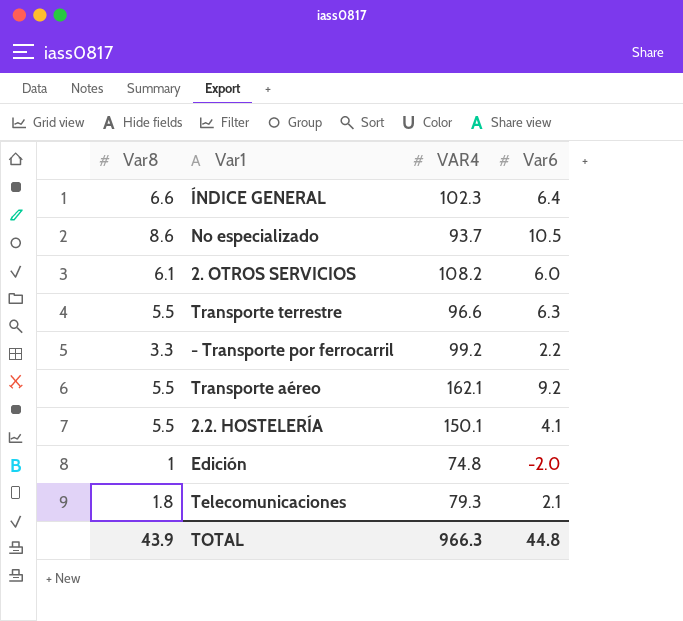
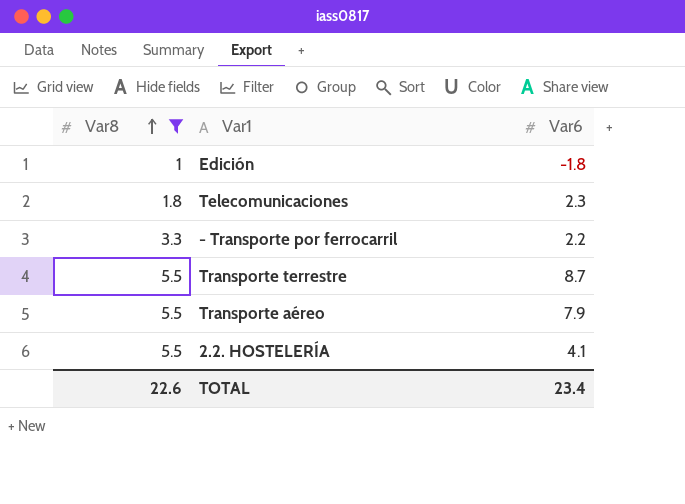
filter: none -> Var8 <= 5.5
row order: none -> Var8 ascending
column VAR4 | position: 3 -> none
Edición | Var6: -2.0 -> -1.8
Telecomunicaciones | Var6: 2.1 -> 2.3
Transporte terrestre | Var6: 6.3 -> 8.7
Transporte aéreo | Var6: 9.2 -> 7.9
TOTAL | Var8: 43.9 -> 22.6
TOTAL | Var6: 44.8 -> 23.4

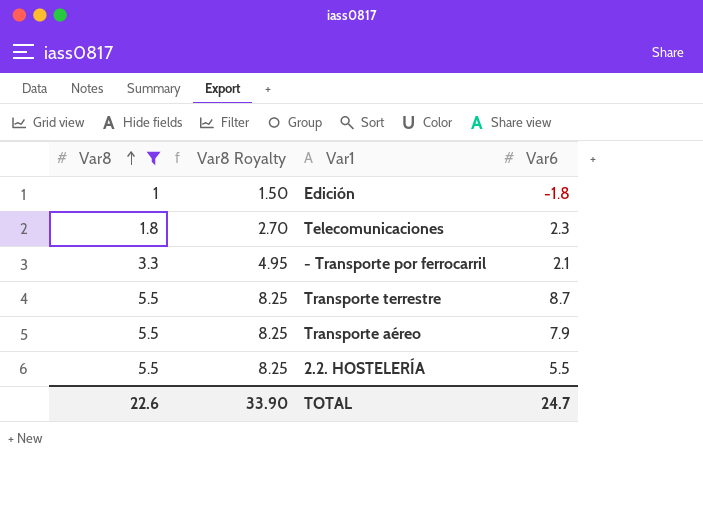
column Var8 Royalty | formula: none -> [Var8] * 1.5
- Transporte por ferrocarril | Var6: 2.2 -> 2.1
2.2. HOSTELERÍA | Var6: 4.1 -> 5.5
TOTAL | Var6: 23.4 -> 24.7

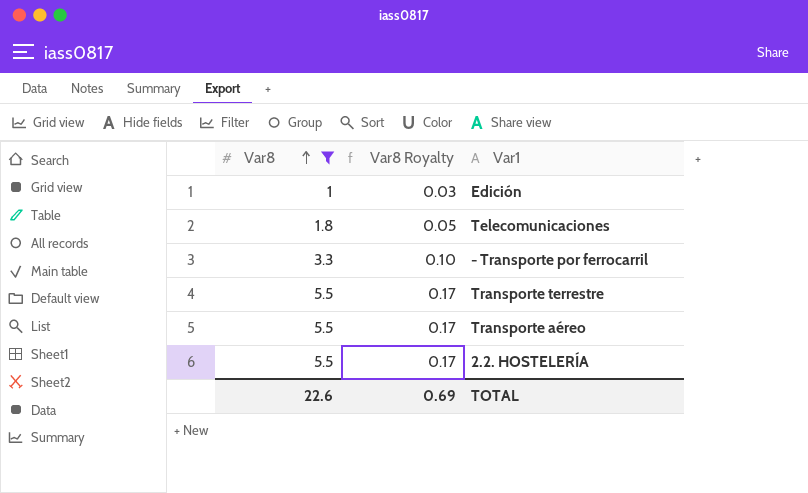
column Var6 | position: 4 -> none
column Var8 Royalty | formula: [Var8] * 1.5 -> [Var8] * 0.03
TOTAL | Var8 Royalty: 33.90 -> 0.69

